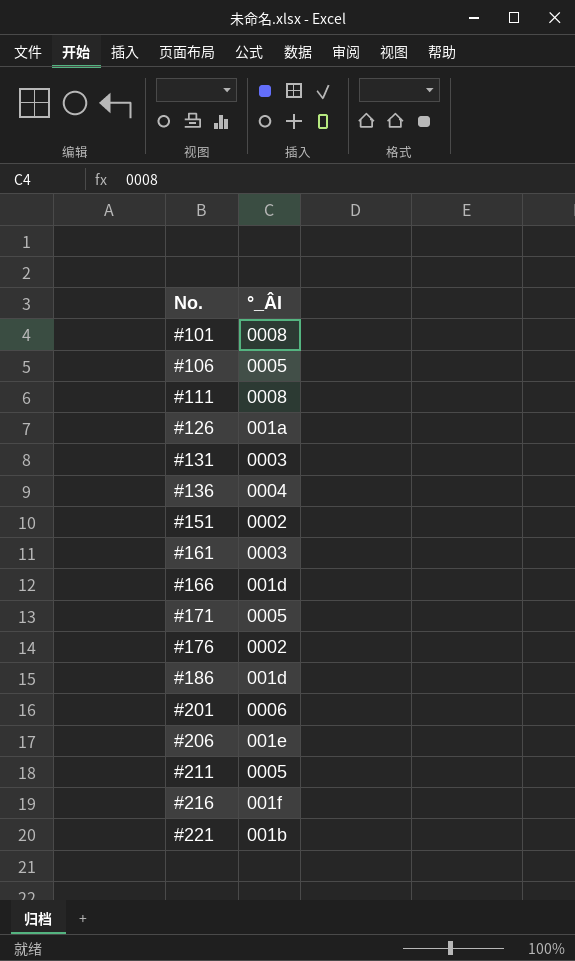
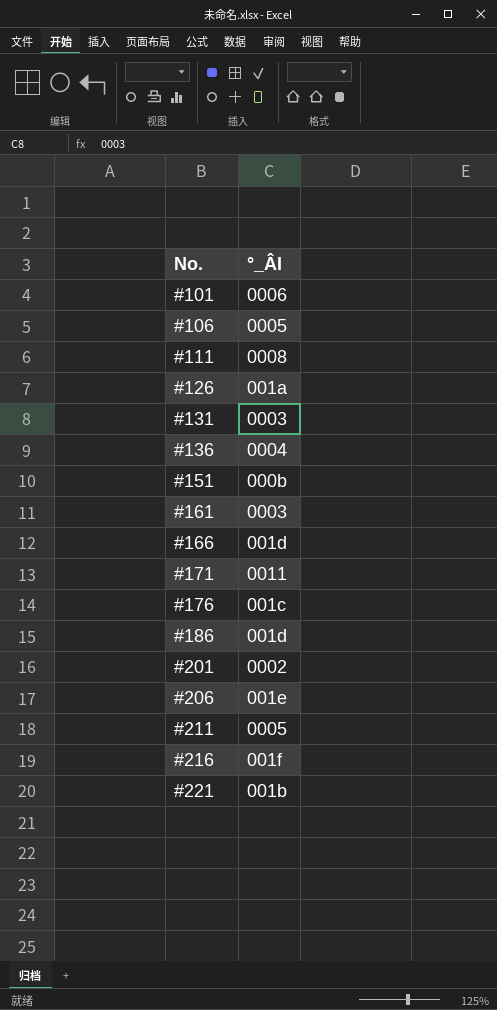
#101 | °_ÂI: 0008 -> 0006
#151 | °_ÂI: 0002 -> 000b
#171 | °_ÂI: 0005 -> 0011
#176 | °_ÂI: 0002 -> 001c
#201 | °_ÂI: 0006 -> 0002

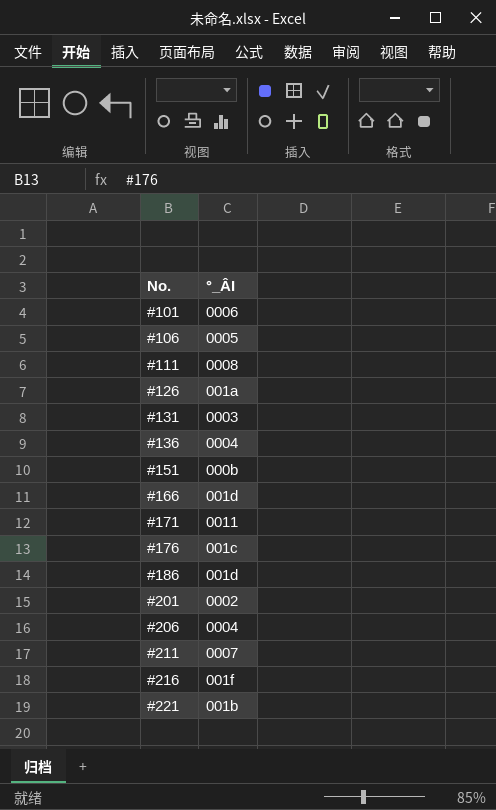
row #161: 0003 -> none
#206 | °_ÂI: 001e -> 0004
#211 | °_ÂI: 0005 -> 0007

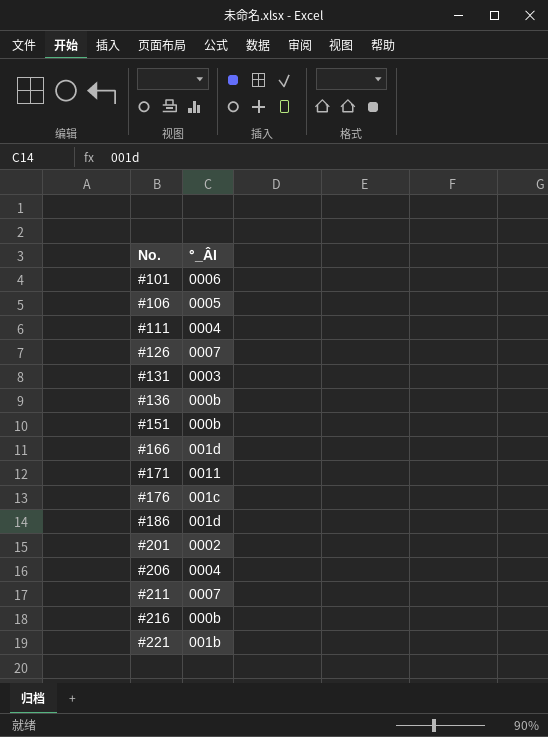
#111 | °_ÂI: 0008 -> 0004
#126 | °_ÂI: 001a -> 0007
#136 | °_ÂI: 0004 -> 000b
#216 | °_ÂI: 001f -> 000b

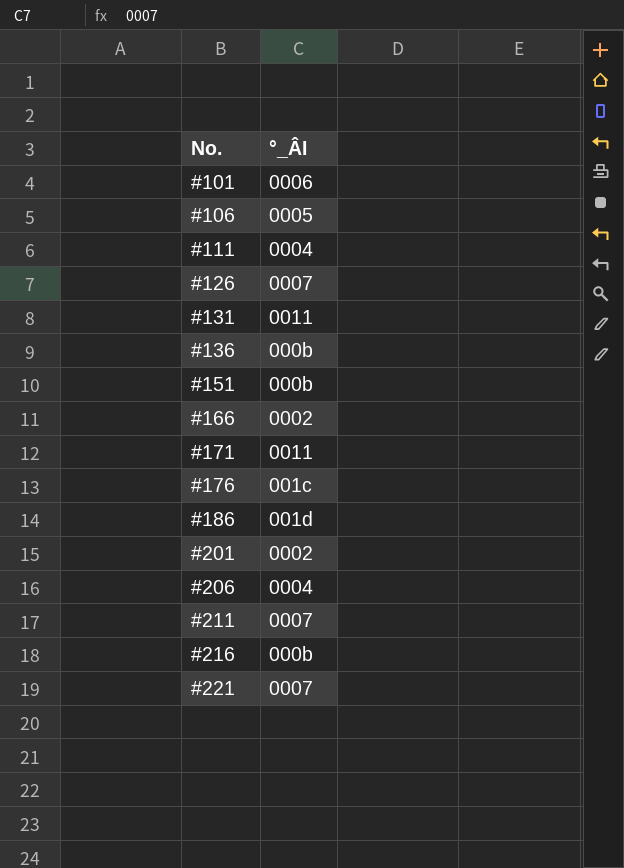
#131 | °_ÂI: 0003 -> 0011
#166 | °_ÂI: 001d -> 0002
#221 | °_ÂI: 001b -> 0007

